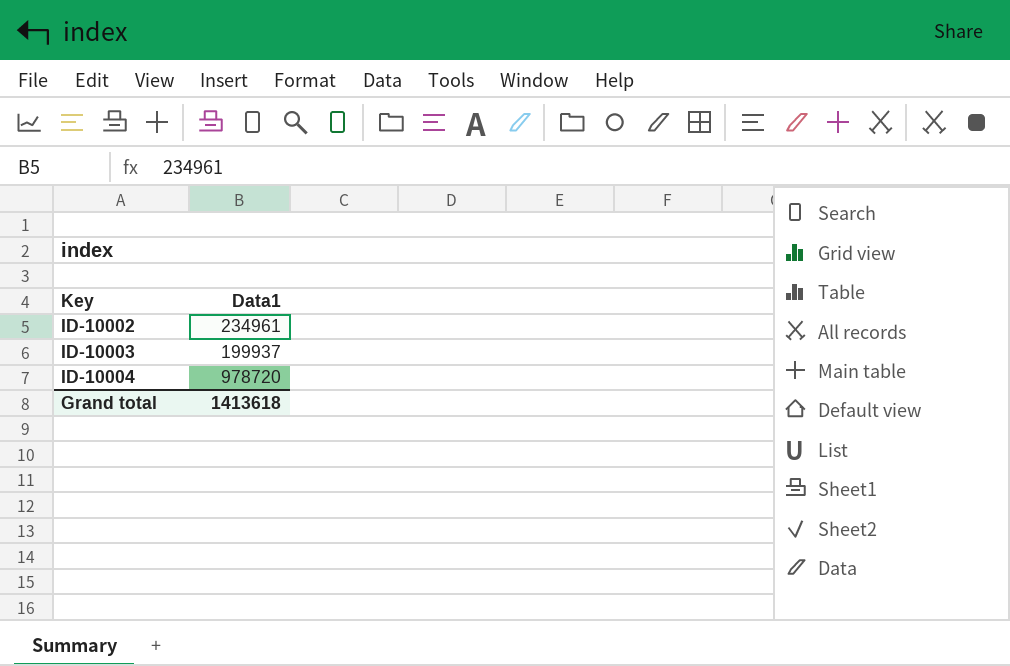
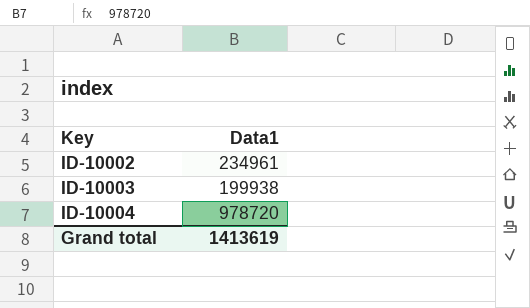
ID-10003 | Data1: 199937 -> 199938
Grand total | Data1: 1413618 -> 1413619

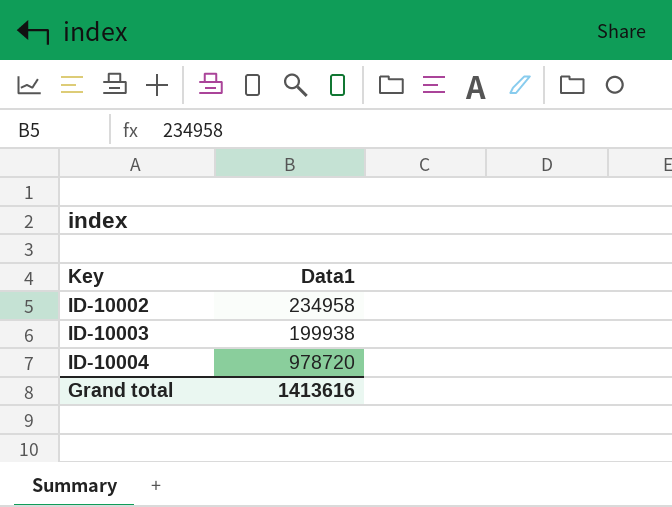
ID-10002 | Data1: 234961 -> 234958
Grand total | Data1: 1413619 -> 1413616

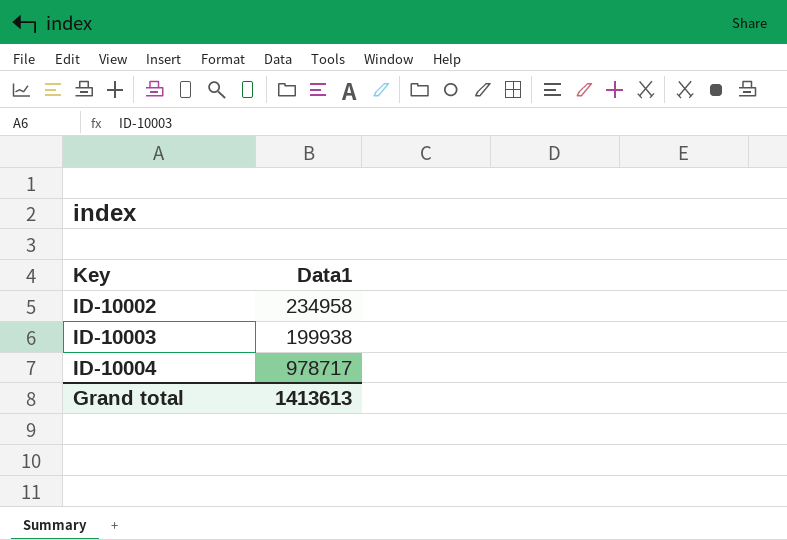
ID-10004 | Data1: 978720 -> 978717
Grand total | Data1: 1413616 -> 1413613

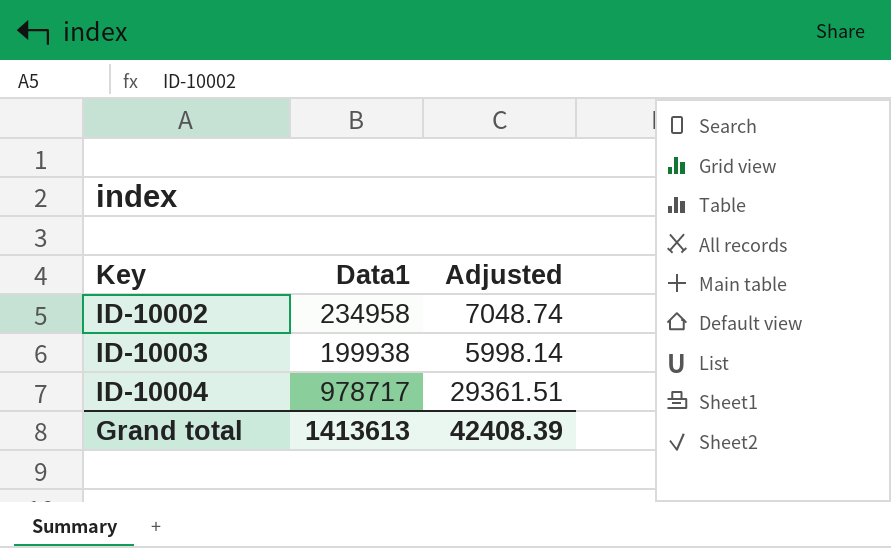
column Adjusted | formula: none -> [Data1] * 0.03

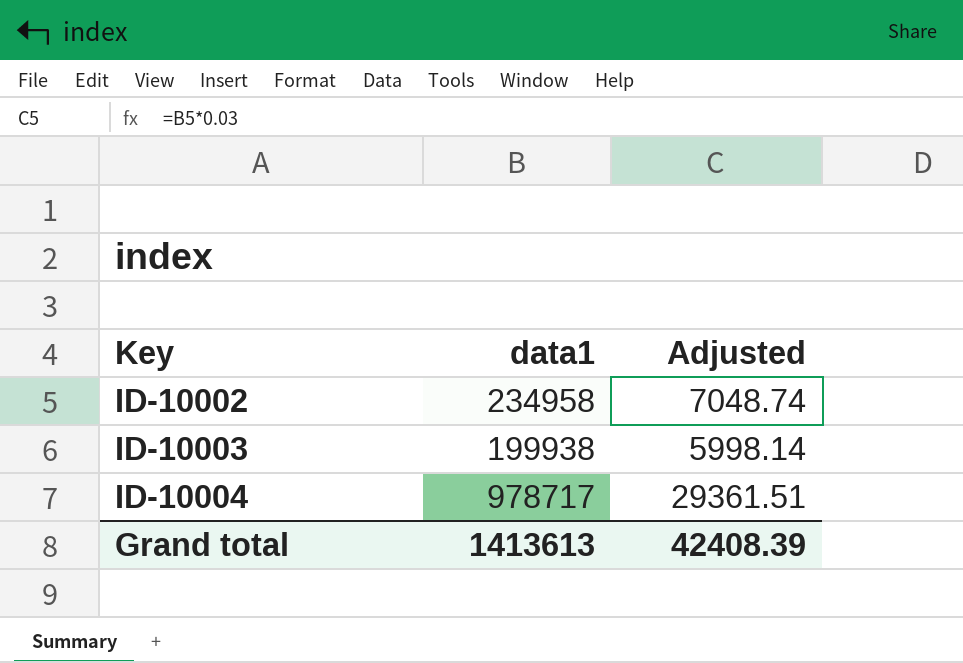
column name: Data1 -> data1

